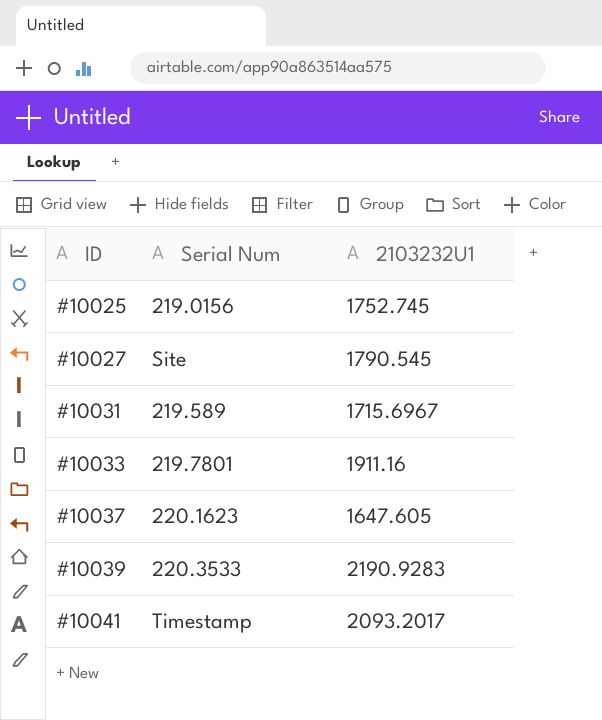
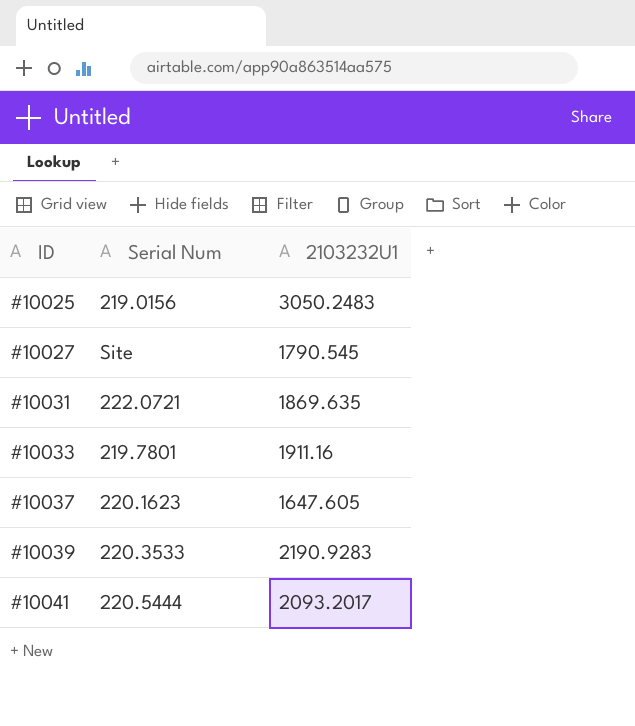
#10025 | 2103232U1: 1752.745 -> 3050.2483
#10031 | Serial Num: 219.589 -> 222.0721
#10031 | 2103232U1: 1715.6967 -> 1869.635
#10041 | Serial Num: Timestamp -> 220.5444

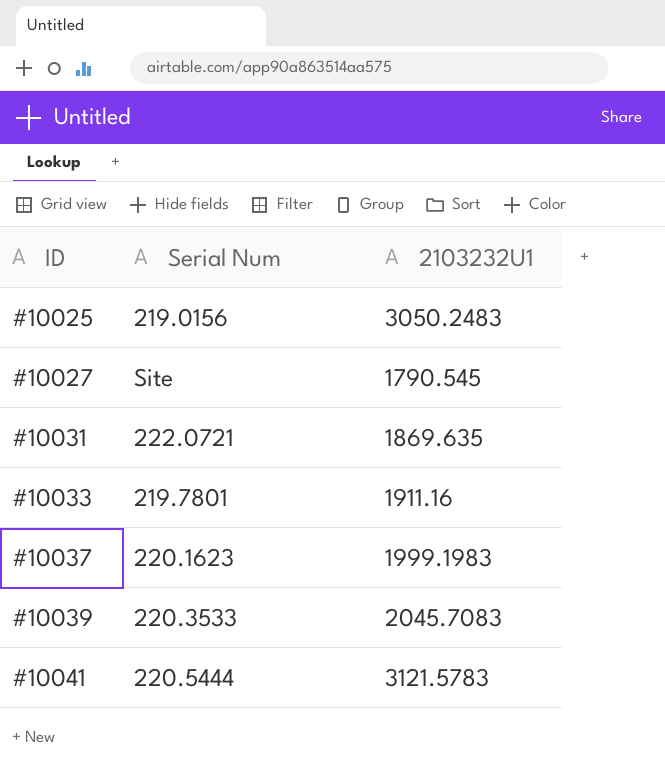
#10037 | 2103232U1: 1647.605 -> 1999.1983
#10039 | 2103232U1: 2190.9283 -> 2045.7083
#10041 | 2103232U1: 2093.2017 -> 3121.5783

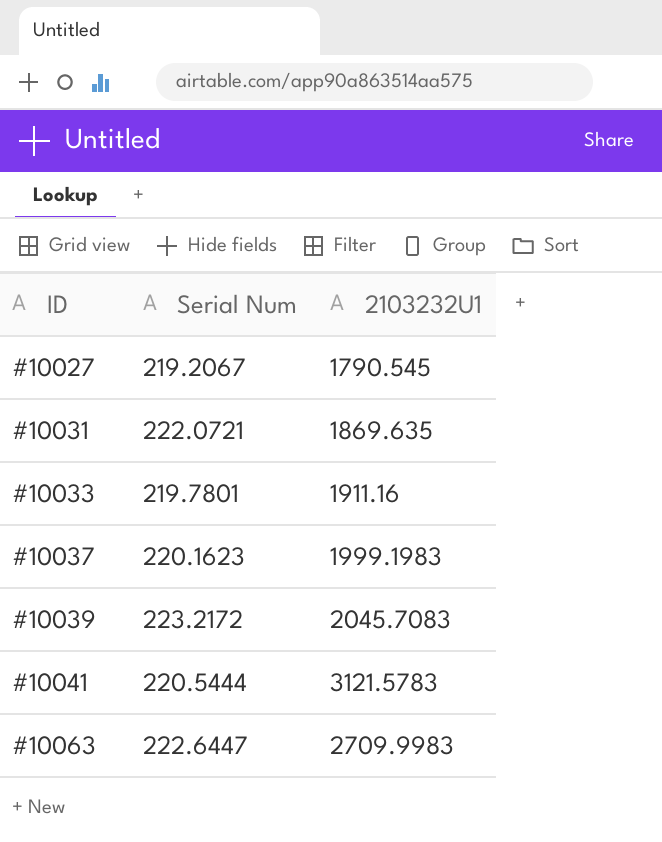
row #10025: 219.0156 | 3050.2483 -> none
#10027 | Serial Num: Site -> 219.2067
#10039 | Serial Num: 220.3533 -> 223.2172
row #10063: none -> 222.6447 | 2709.9983

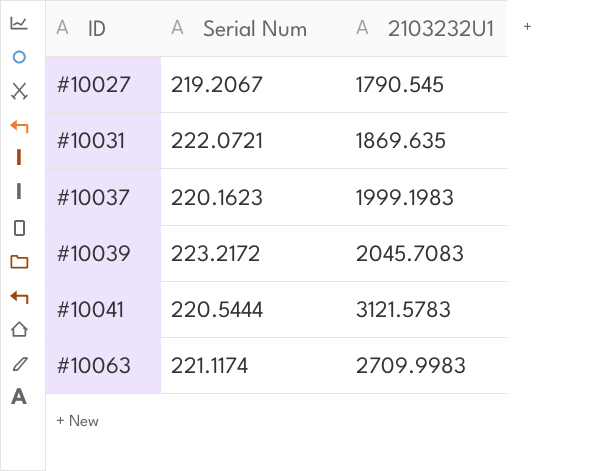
row #10033: 219.7801 | 1911.16 -> none
#10063 | Serial Num: 222.6447 -> 221.1174

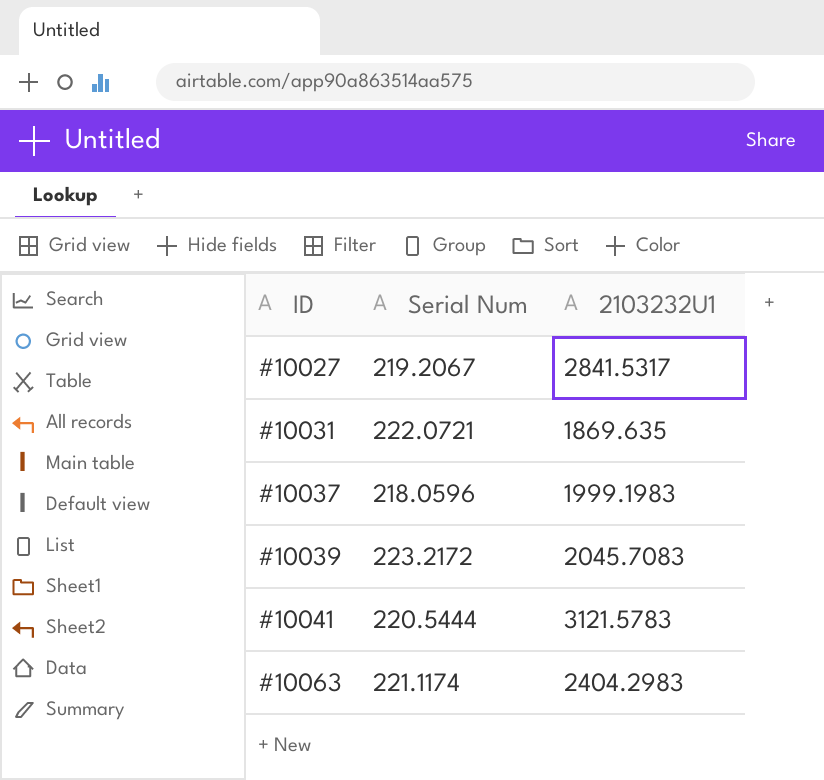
#10027 | 2103232U1: 1790.545 -> 2841.5317
#10037 | Serial Num: 220.1623 -> 218.0596
#10063 | 2103232U1: 2709.9983 -> 2404.2983

